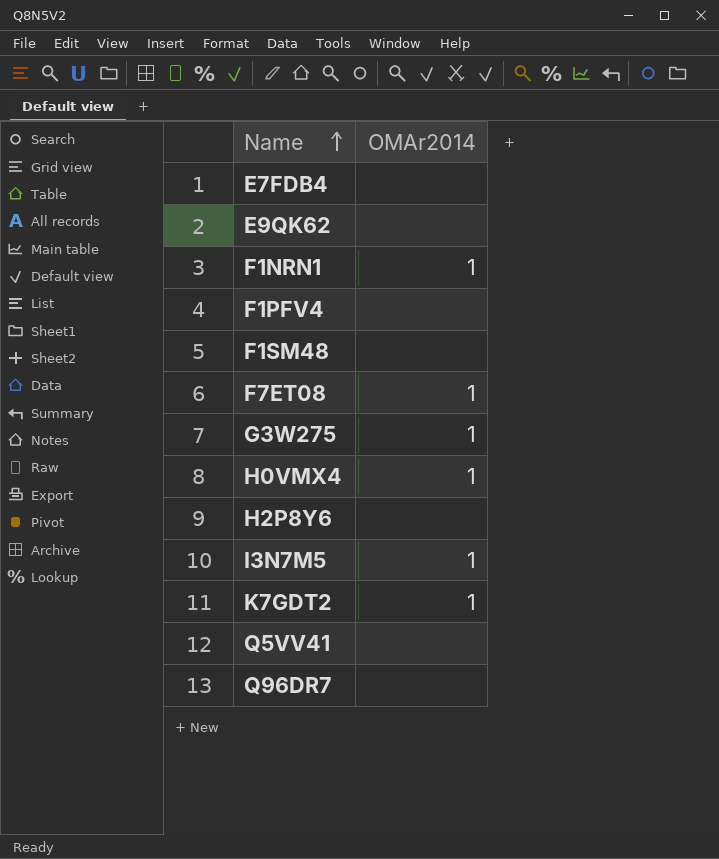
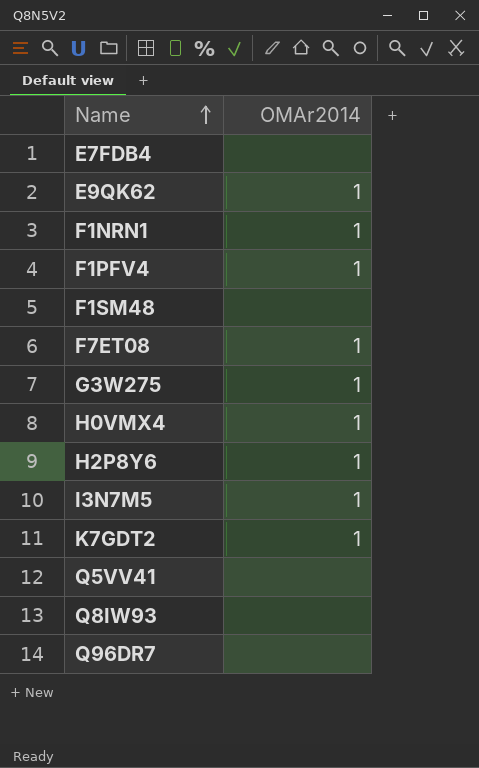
E9QK62 | OMAr2014: none -> 1
F1PFV4 | OMAr2014: none -> 1
H2P8Y6 | OMAr2014: none -> 1
row Q8IW93: none -> none

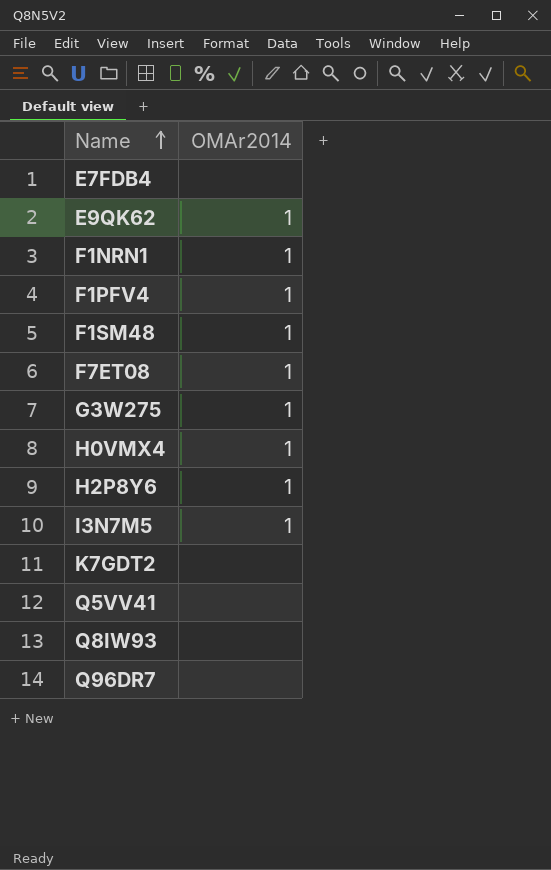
F1SM48 | OMAr2014: none -> 1
K7GDT2 | OMAr2014: 1 -> none

